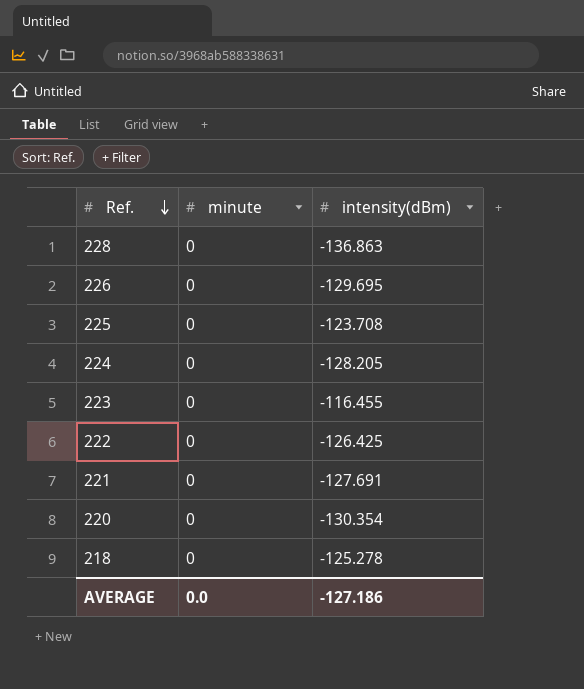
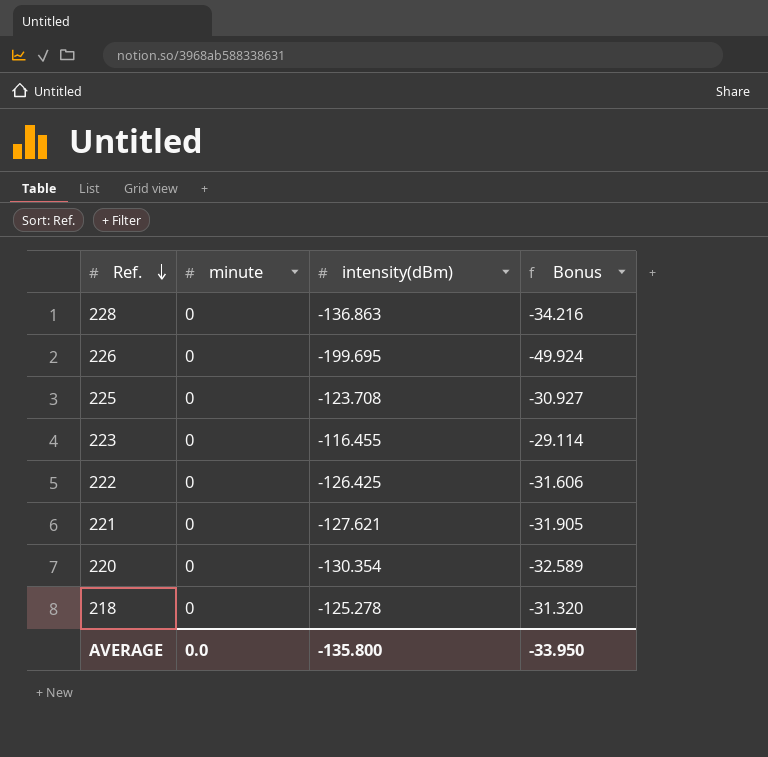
column Bonus | formula: none -> [intensity(dBm)] * 0.25
row 224: 0 | -128.205 -> none
226 | intensity(dBm): -129.695 -> -199.695
221 | intensity(dBm): -127.691 -> -127.621
AVERAGE | intensity(dBm): -127.186 -> -135.800

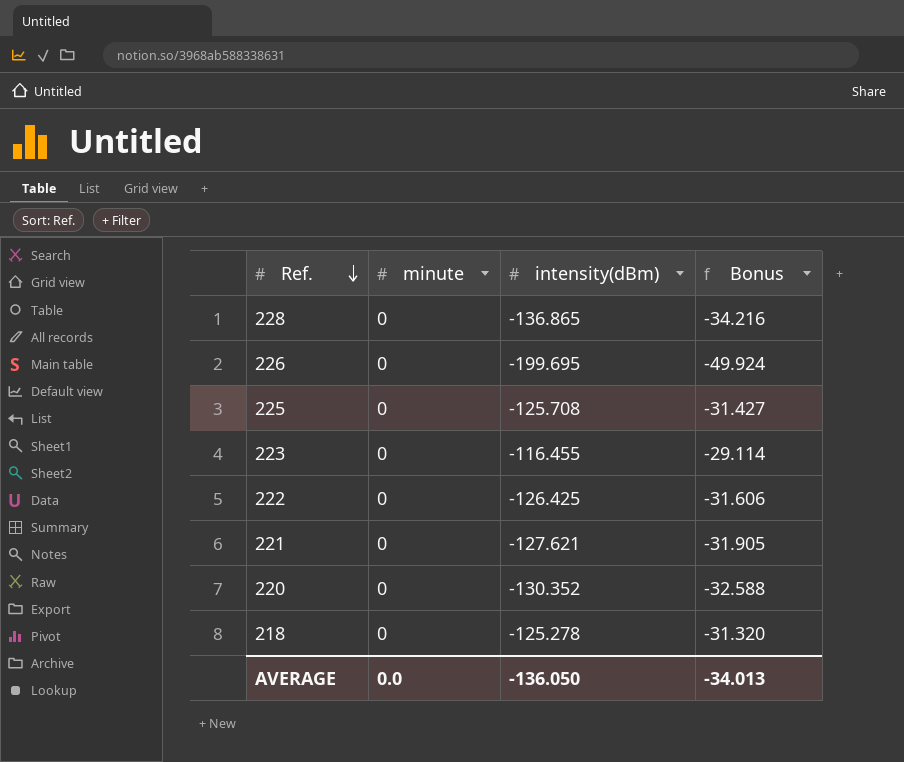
228 | intensity(dBm): -136.863 -> -136.865
225 | intensity(dBm): -123.708 -> -125.708
225 | Bonus: -30.927 -> -31.427
220 | intensity(dBm): -130.354 -> -130.352
220 | Bonus: -32.589 -> -32.588
AVERAGE | intensity(dBm): -135.800 -> -136.050
AVERAGE | Bonus: -33.950 -> -34.013

